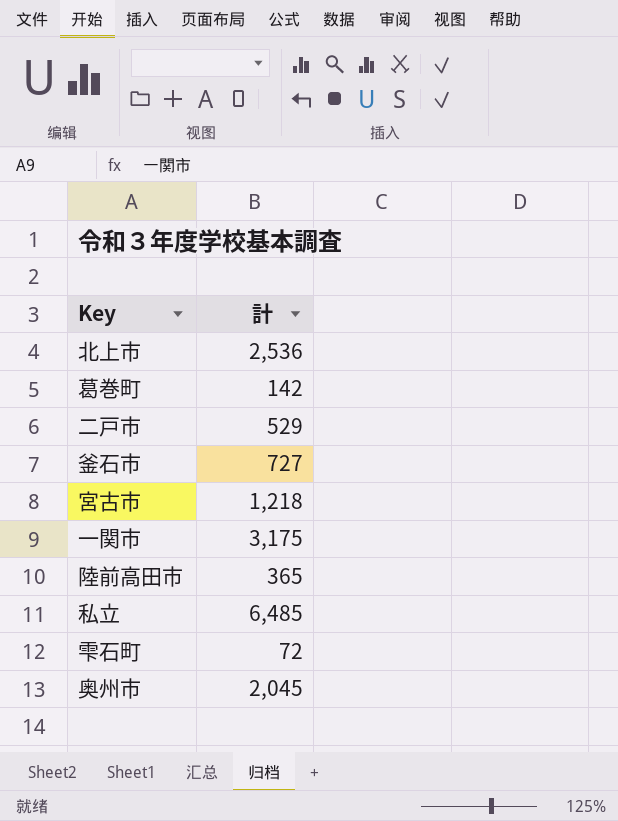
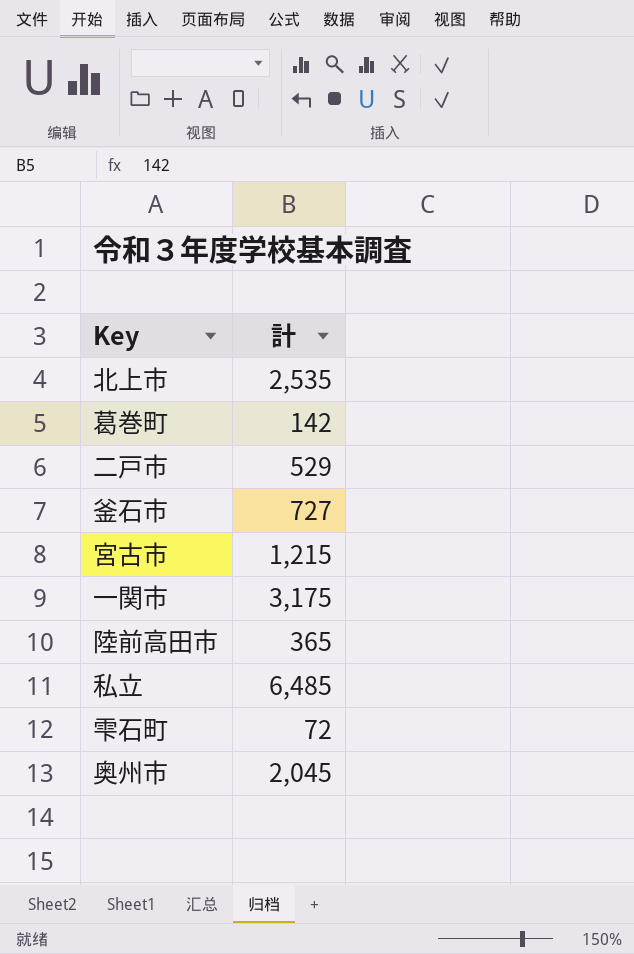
北上市 | 計: 2,536 -> 2,535
宮古市 | 計: 1,218 -> 1,215

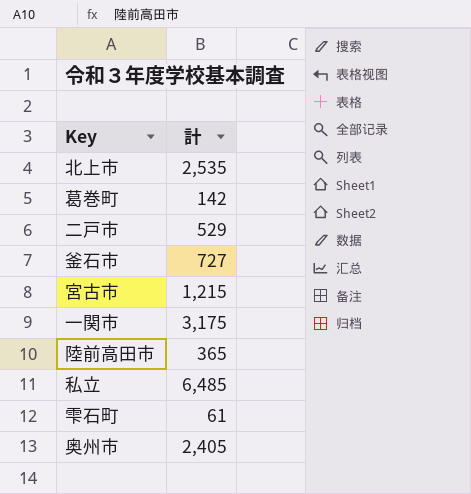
雫石町 | 計: 72 -> 61
奥州市 | 計: 2,045 -> 2,405

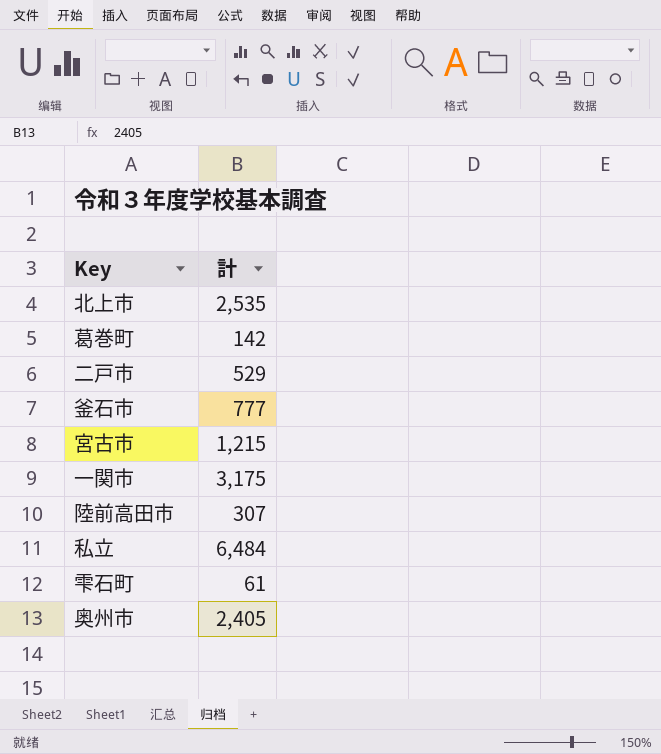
釜石市 | 計: 727 -> 777
陸前高田市 | 計: 365 -> 307
私立 | 計: 6,485 -> 6,484

